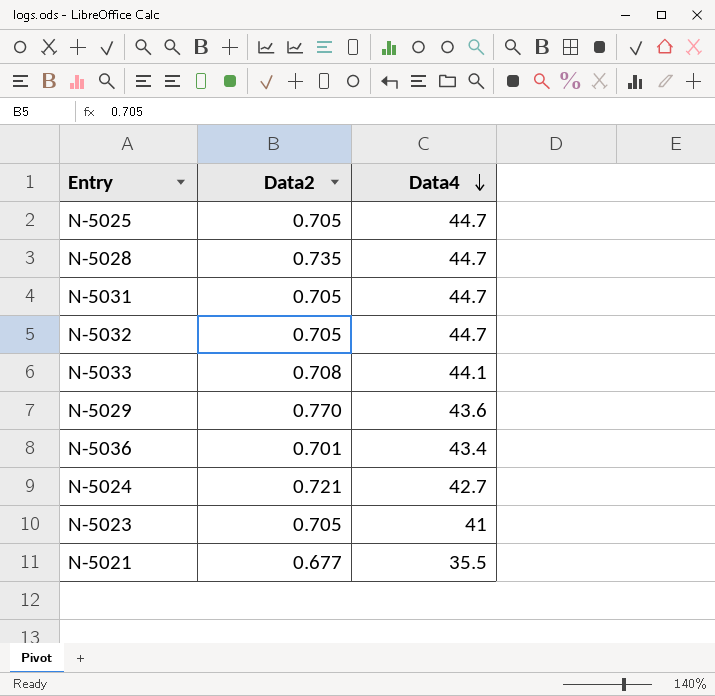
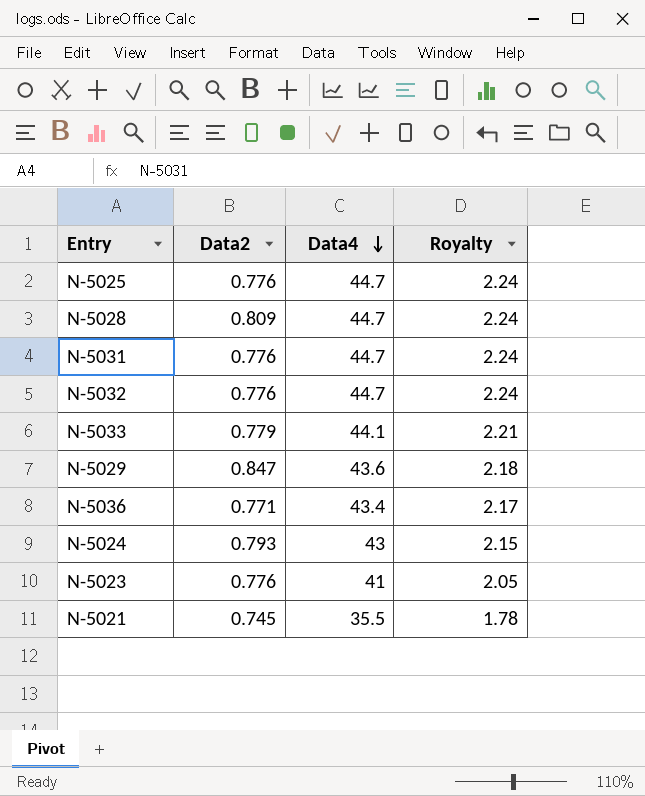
column Royalty | formula: none -> [Data4] * 0.05
N-5025 | Data2: 0.705 -> 0.776
N-5028 | Data2: 0.735 -> 0.809
N-5031 | Data2: 0.705 -> 0.776
N-5032 | Data2: 0.705 -> 0.776
N-5033 | Data2: 0.708 -> 0.779
N-5029 | Data2: 0.770 -> 0.847
N-5036 | Data2: 0.701 -> 0.771
N-5024 | Data2: 0.721 -> 0.793
N-5024 | Data4: 42.7 -> 43
N-5023 | Data2: 0.705 -> 0.776
N-5021 | Data2: 0.677 -> 0.745

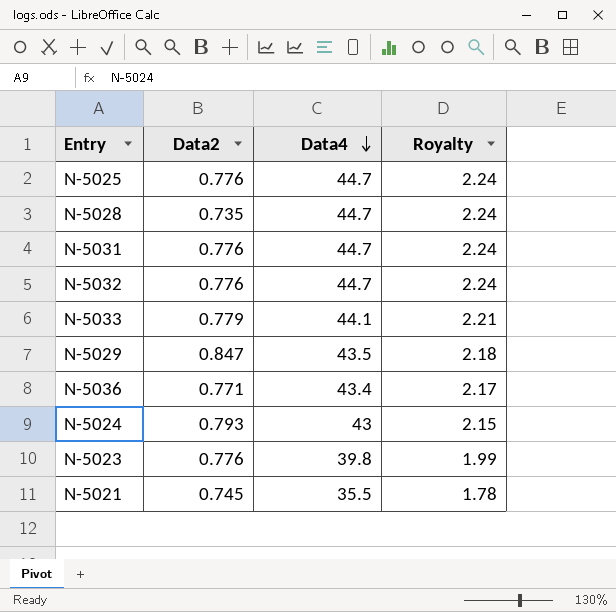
N-5028 | Data2: 0.809 -> 0.735
N-5029 | Data4: 43.6 -> 43.5
N-5023 | Data4: 41 -> 39.8
N-5023 | Royalty: 2.05 -> 1.99

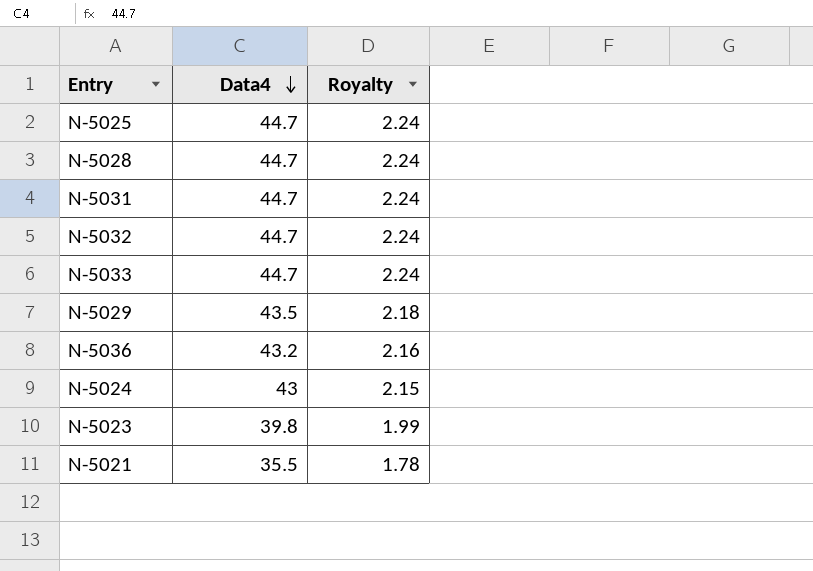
column Data2 | position: 2 -> none
N-5033 | Data4: 44.1 -> 44.7
N-5033 | Royalty: 2.21 -> 2.24
N-5036 | Data4: 43.4 -> 43.2
N-5036 | Royalty: 2.17 -> 2.16

